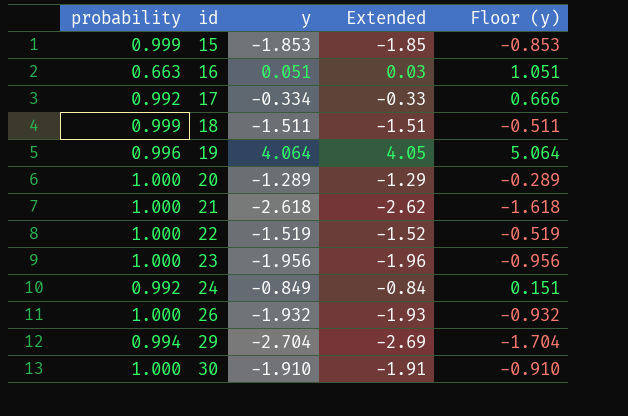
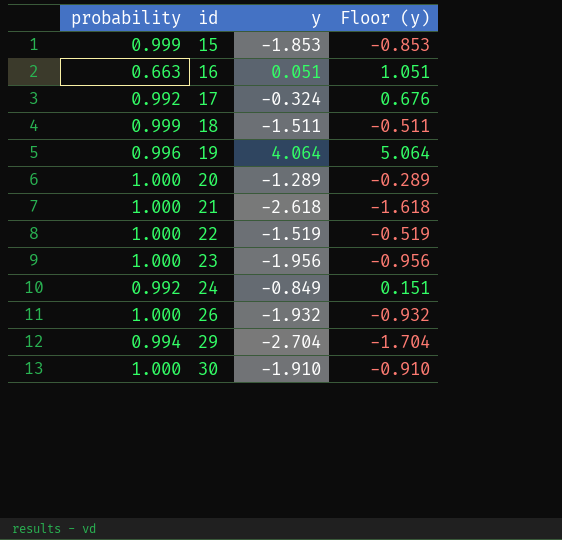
column Extended | formula: [probability] * [y] -> none
17 | y: -0.334 -> -0.324
17 | Floor (y): 0.666 -> 0.676

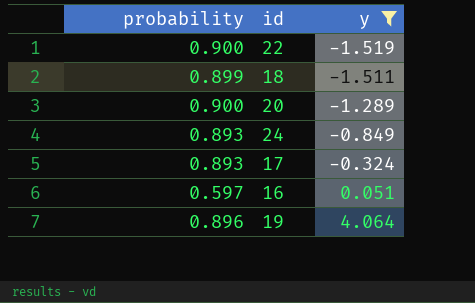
filter: none -> y >= -1.519
row order: id ascending -> y ascending
column Floor (y) | formula: [y] + 1 -> none
22 | probability: 1.000 -> 0.900
18 | probability: 0.999 -> 0.899
20 | probability: 1.000 -> 0.900
24 | probability: 0.992 -> 0.893
17 | probability: 0.992 -> 0.893
16 | probability: 0.663 -> 0.597
19 | probability: 0.996 -> 0.896

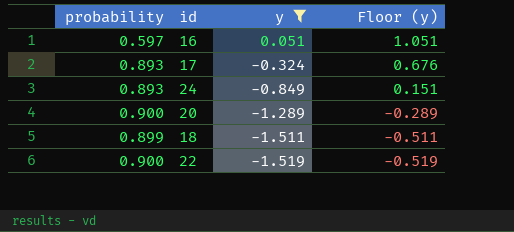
row order: y ascending -> y descending
column Floor (y) | formula: none -> [y] + 1
row 19: 0.896 | 4.064 -> none

